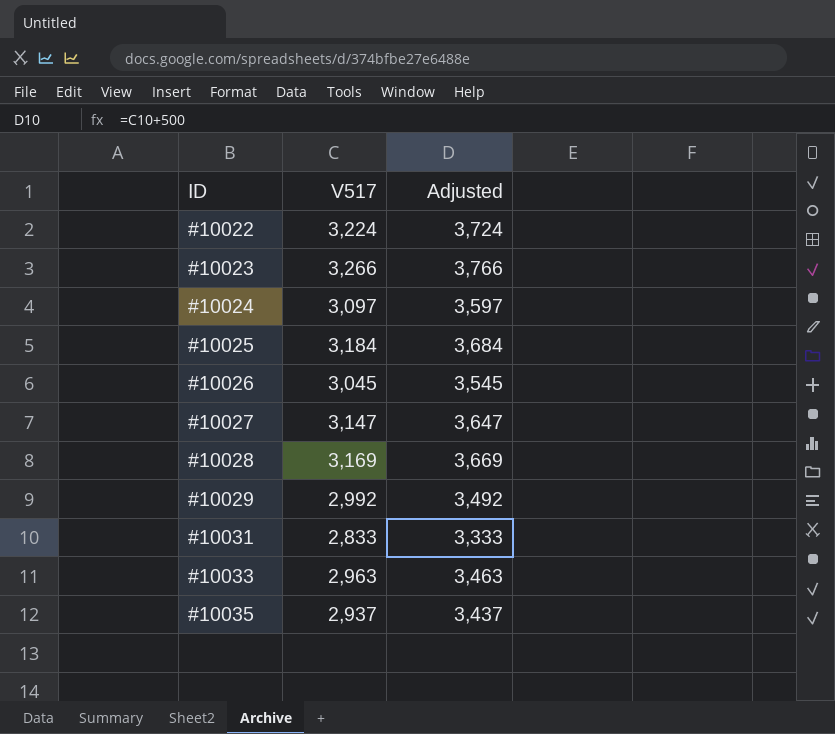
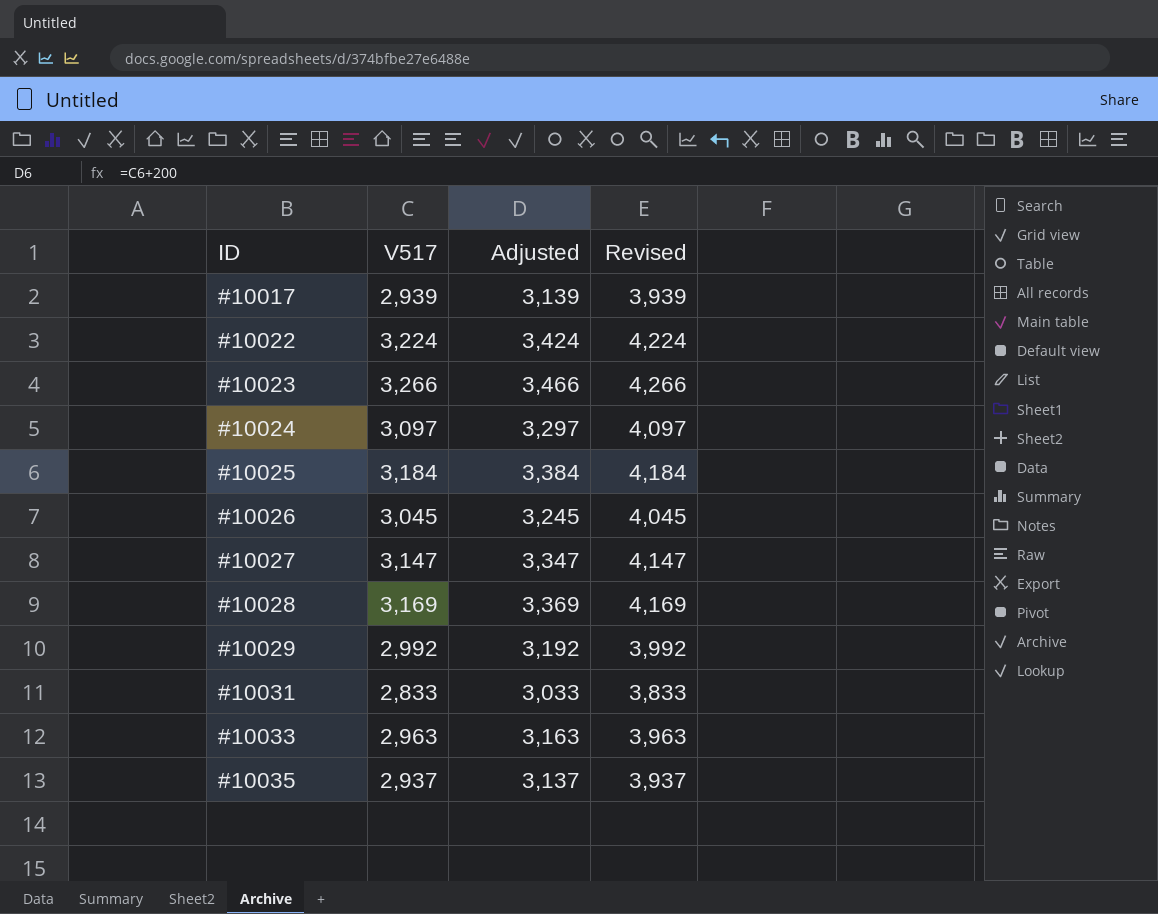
column Adjusted | formula: [V517] + 500 -> [V517] + 200
column Revised | formula: none -> [V517] + 1000
row #10017: none -> 2,939 | 3,139 | 3,939

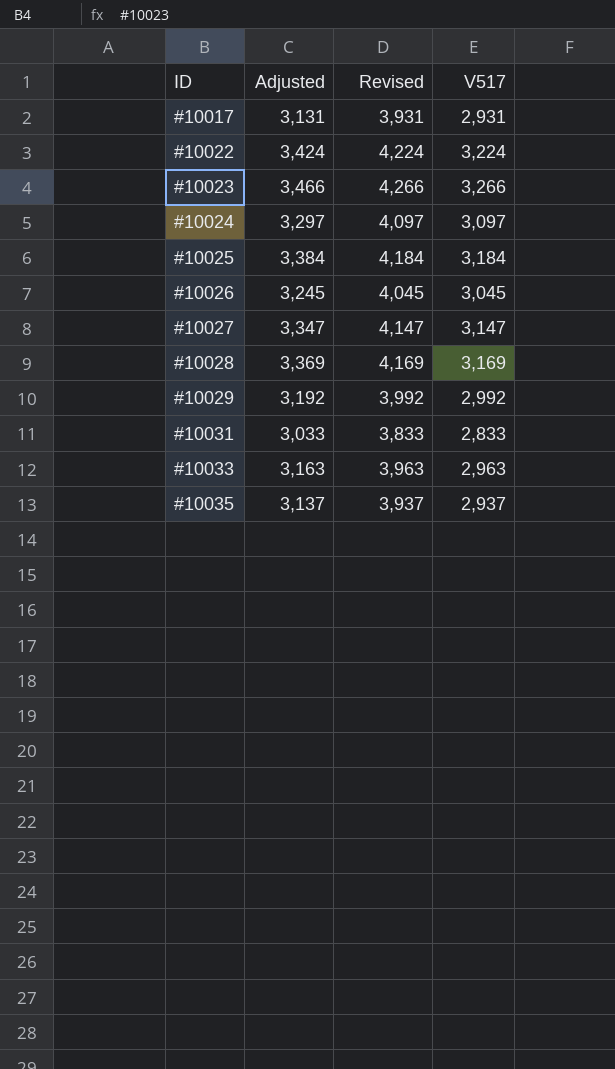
column V517 | position: 2 -> 4
#10017 | Adjusted: 3,139 -> 3,131
#10017 | Revised: 3,939 -> 3,931
#10017 | V517: 2,939 -> 2,931

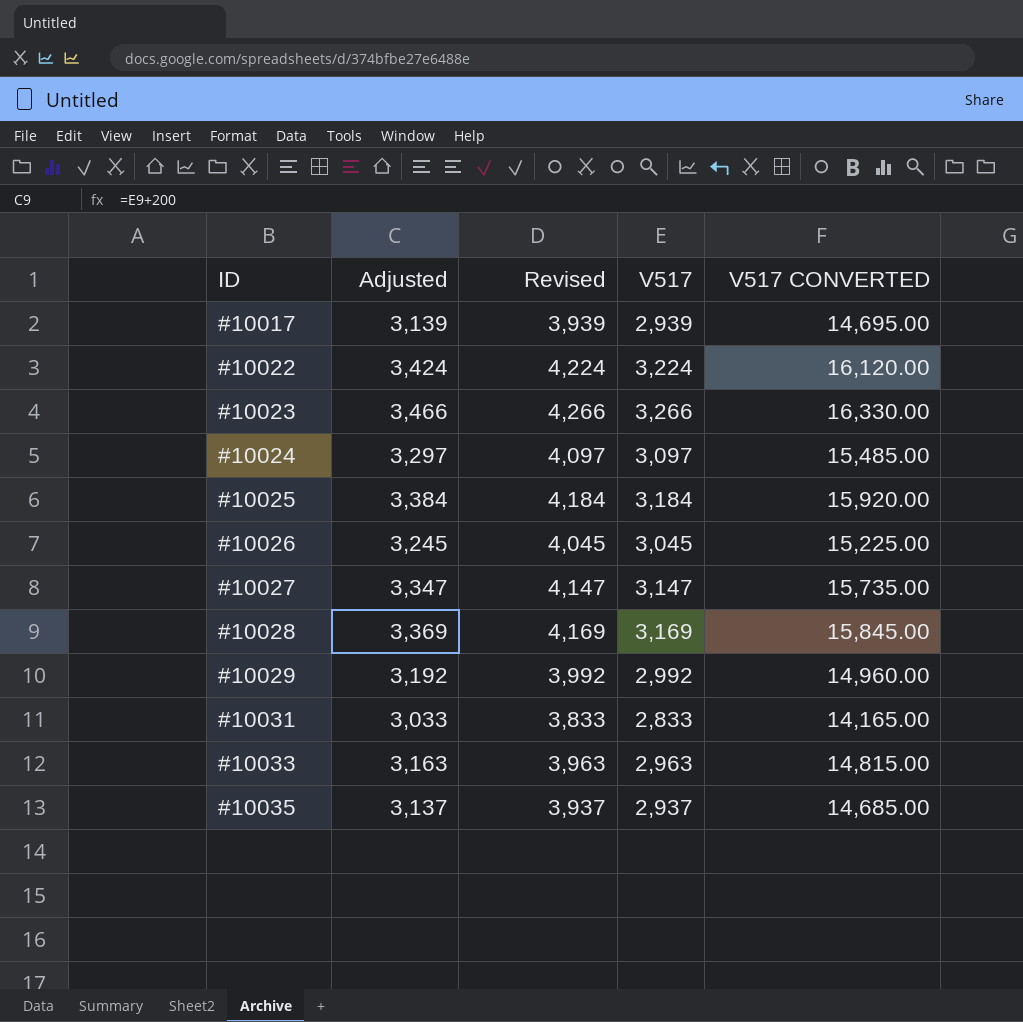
column V517 CONVERTED | formula: none -> [V517] * 5
#10017 | Adjusted: 3,131 -> 3,139
#10017 | Revised: 3,931 -> 3,939
#10017 | V517: 2,931 -> 2,939

